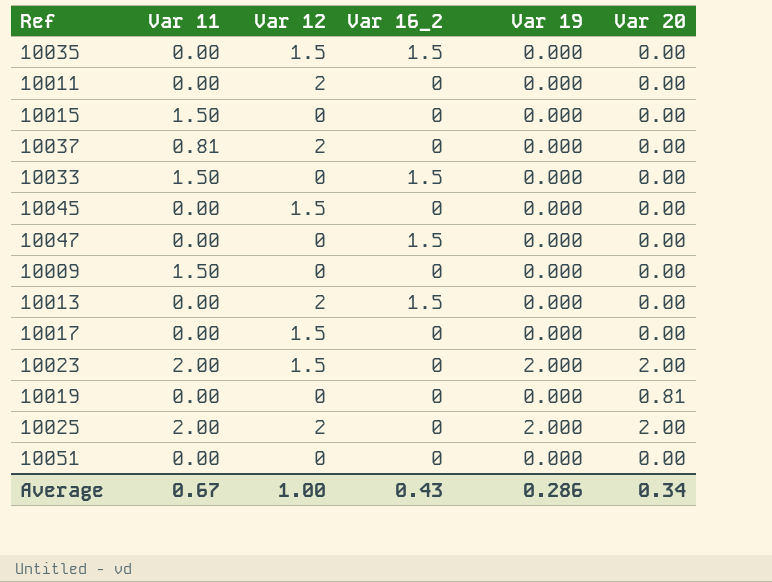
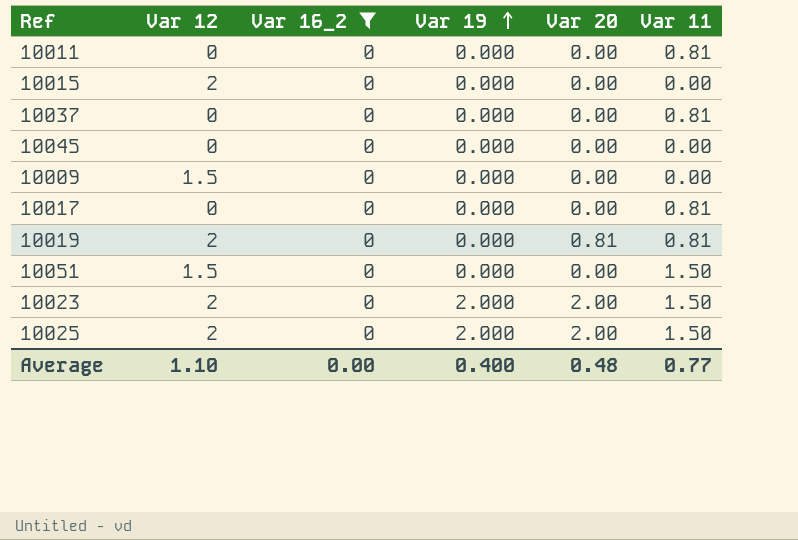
filter: none -> Var 16_2 = 0
row order: none -> Var 19 ascending
column Var 11 | position: 2 -> 6
10011 | Var 12: 2 -> 0
10011 | Var 11: 0.00 -> 0.81
10015 | Var 12: 0 -> 2
10015 | Var 11: 1.50 -> 0.00
10037 | Var 12: 2 -> 0
10045 | Var 12: 1.5 -> 0
10009 | Var 12: 0 -> 1.5
10009 | Var 11: 1.50 -> 0.00
10017 | Var 12: 1.5 -> 0
10017 | Var 11: 0.00 -> 0.81
10019 | Var 12: 0 -> 2
10019 | Var 11: 0.00 -> 0.81
10051 | Var 12: 0 -> 1.5
10051 | Var 11: 0.00 -> 1.50
10023 | Var 12: 1.5 -> 2
10023 | Var 11: 2.00 -> 1.50
10025 | Var 11: 2.00 -> 1.50
Average | Var 12: 1.00 -> 1.10
Average | Var 16_2: 0.43 -> 0.00
Average | Var 19: 0.286 -> 0.400
Average | Var 20: 0.34 -> 0.48
Average | Var 11: 0.67 -> 0.77

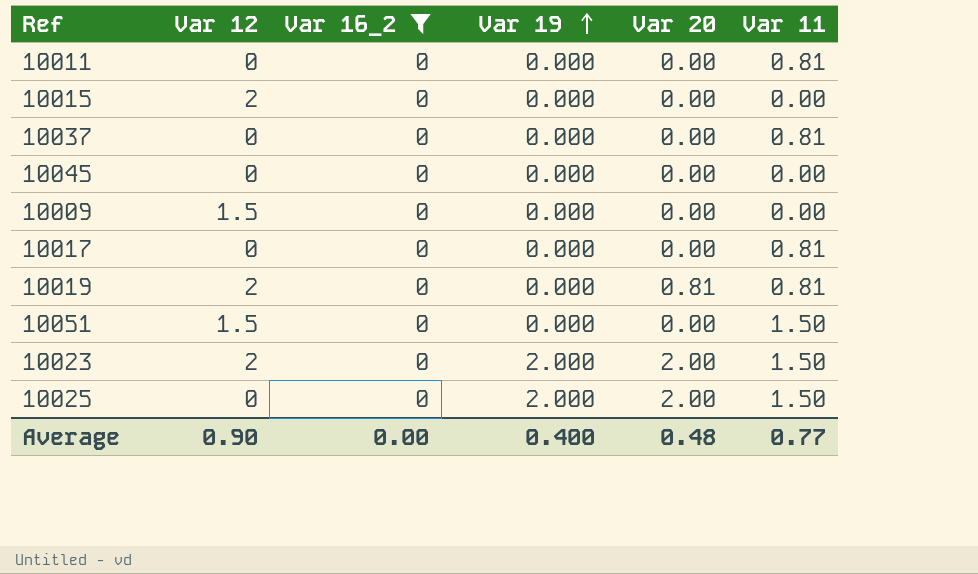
10025 | Var 12: 2 -> 0
Average | Var 12: 1.10 -> 0.90

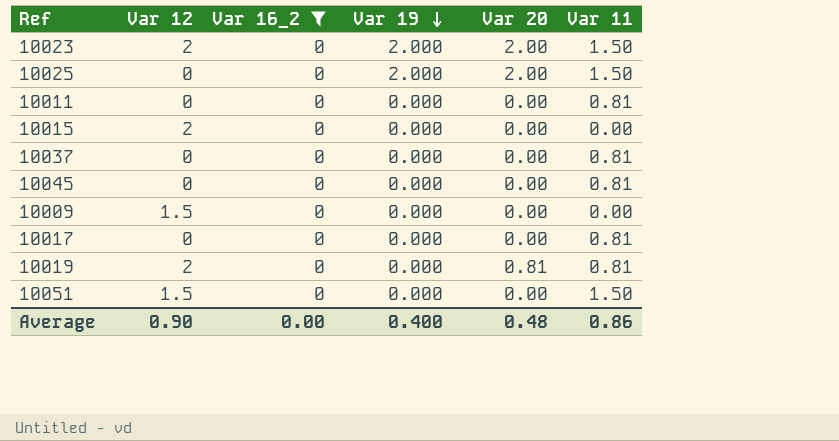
row order: Var 19 ascending -> Var 19 descending
10045 | Var 11: 0.00 -> 0.81
Average | Var 11: 0.77 -> 0.86

